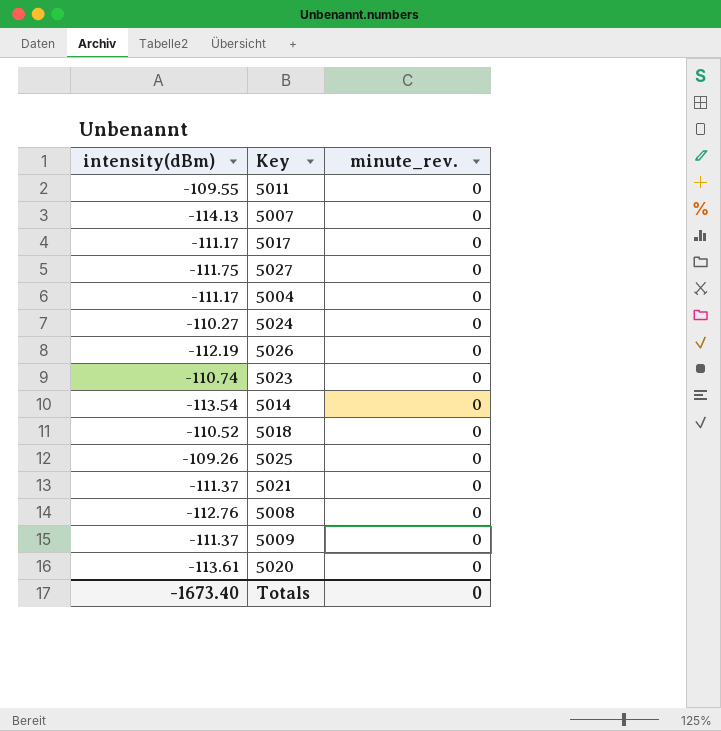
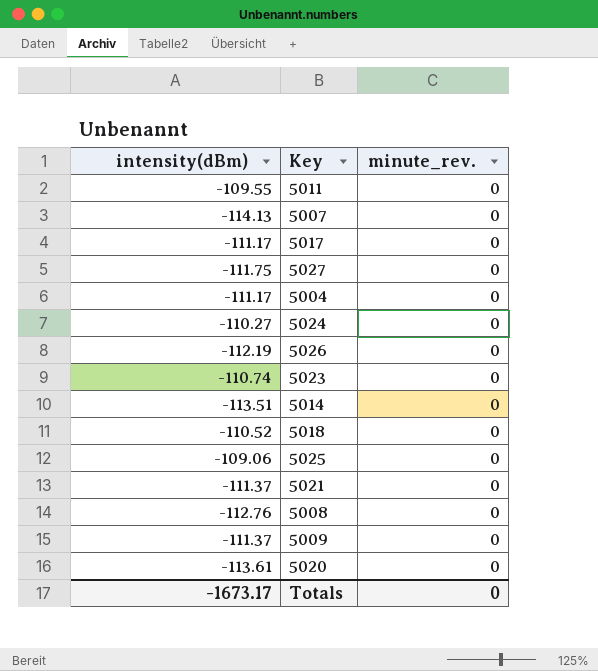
5014 | intensity(dBm): -113.54 -> -113.51
5025 | intensity(dBm): -109.26 -> -109.06
Totals | intensity(dBm): -1673.40 -> -1673.17

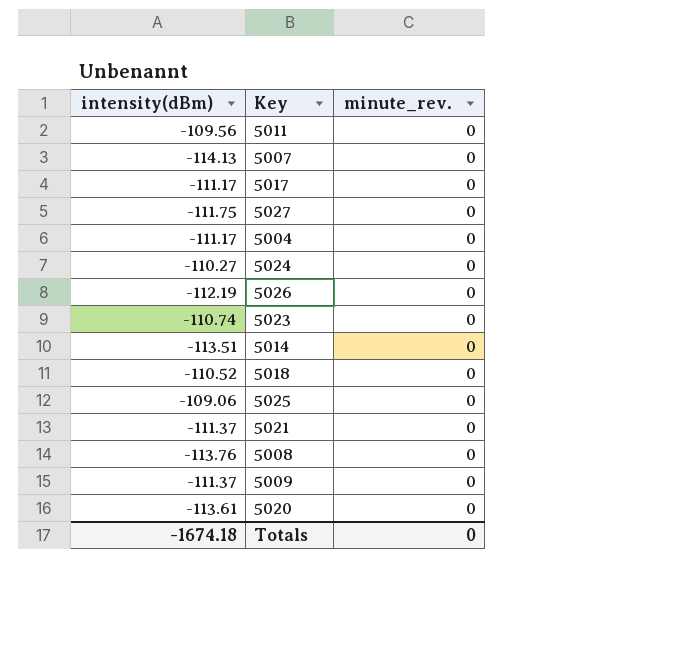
5011 | intensity(dBm): -109.55 -> -109.56
5008 | intensity(dBm): -112.76 -> -113.76
Totals | intensity(dBm): -1673.17 -> -1674.18

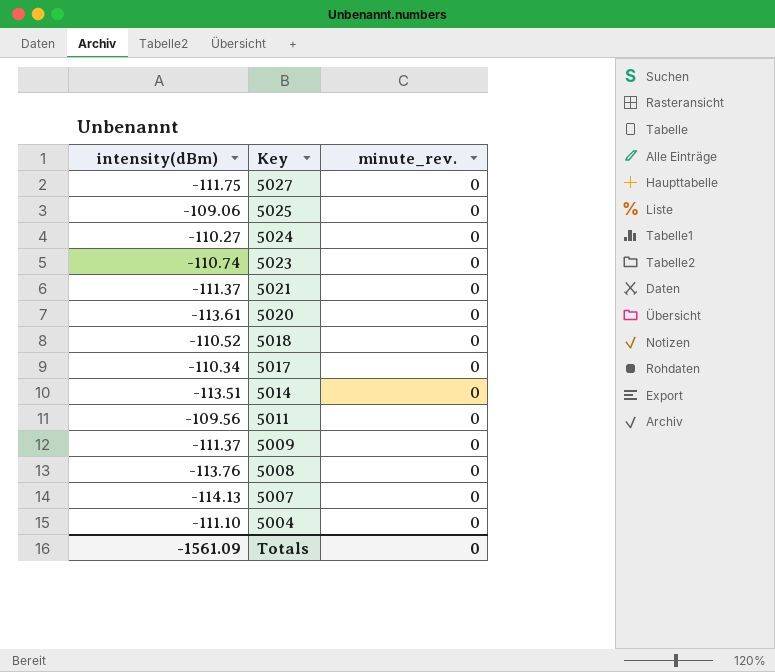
row order: none -> Key descending
row 5026: -112.19 | 0 -> none
5017 | intensity(dBm): -111.17 -> -110.34
5004 | intensity(dBm): -111.17 -> -111.10
Totals | intensity(dBm): -1674.18 -> -1561.09

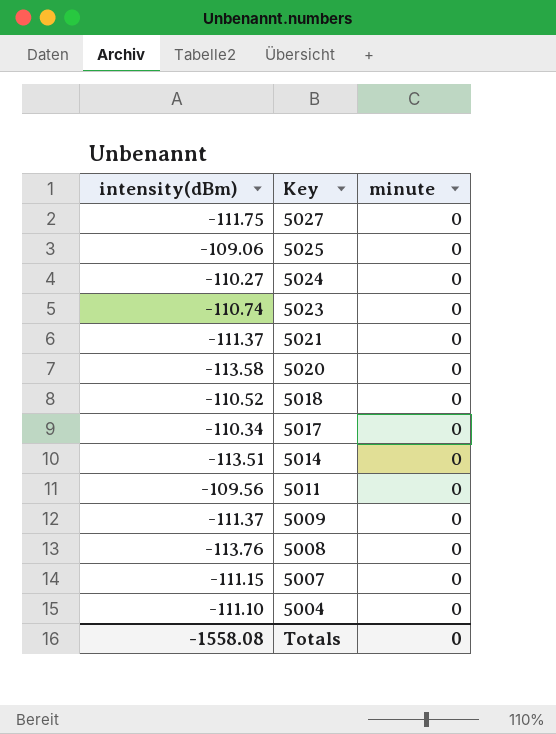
column name: minute_rev. -> minute
5020 | intensity(dBm): -113.61 -> -113.58
5007 | intensity(dBm): -114.13 -> -111.15
Totals | intensity(dBm): -1561.09 -> -1558.08

